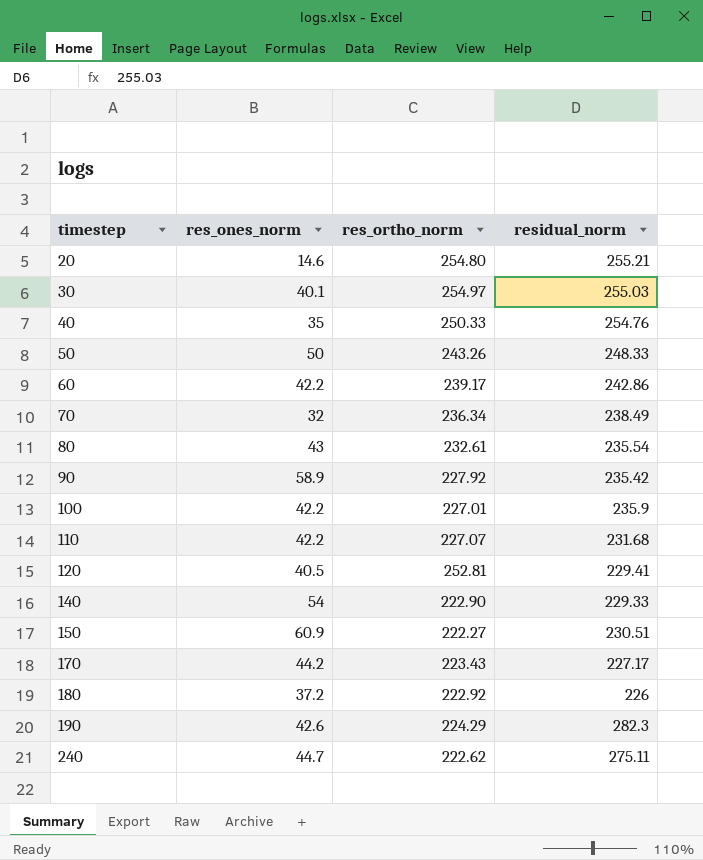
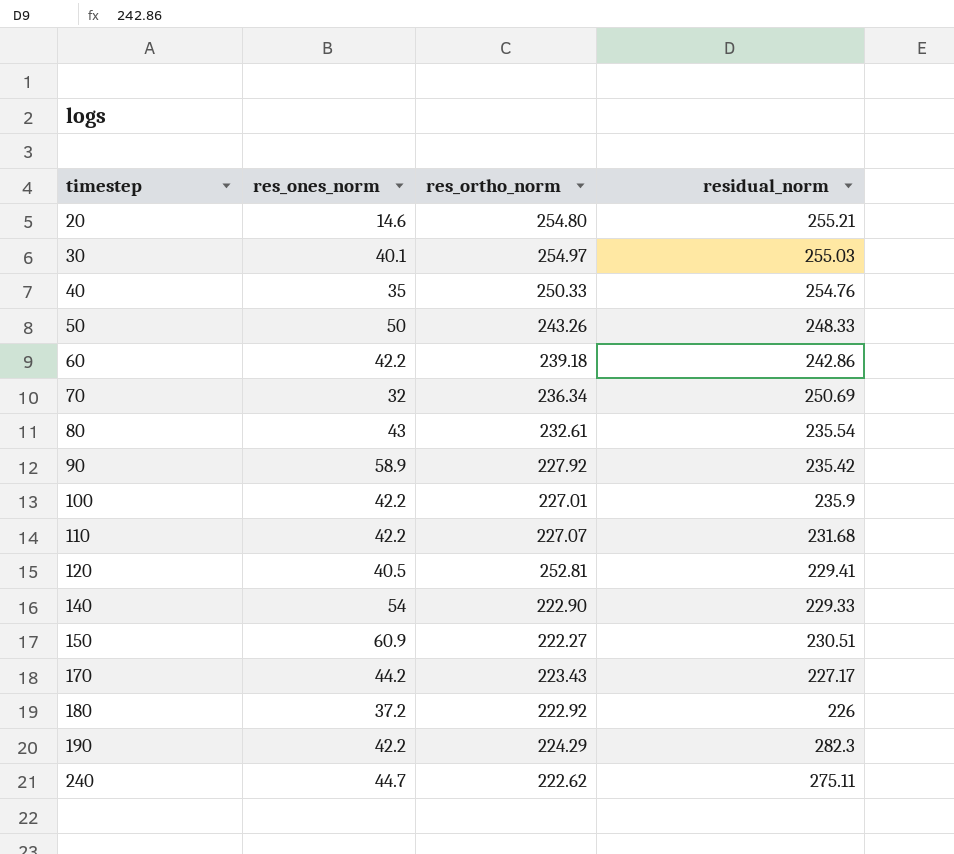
60 | res_ortho_norm: 239.17 -> 239.18
70 | residual_norm: 238.49 -> 250.69
190 | res_ones_norm: 42.6 -> 42.2

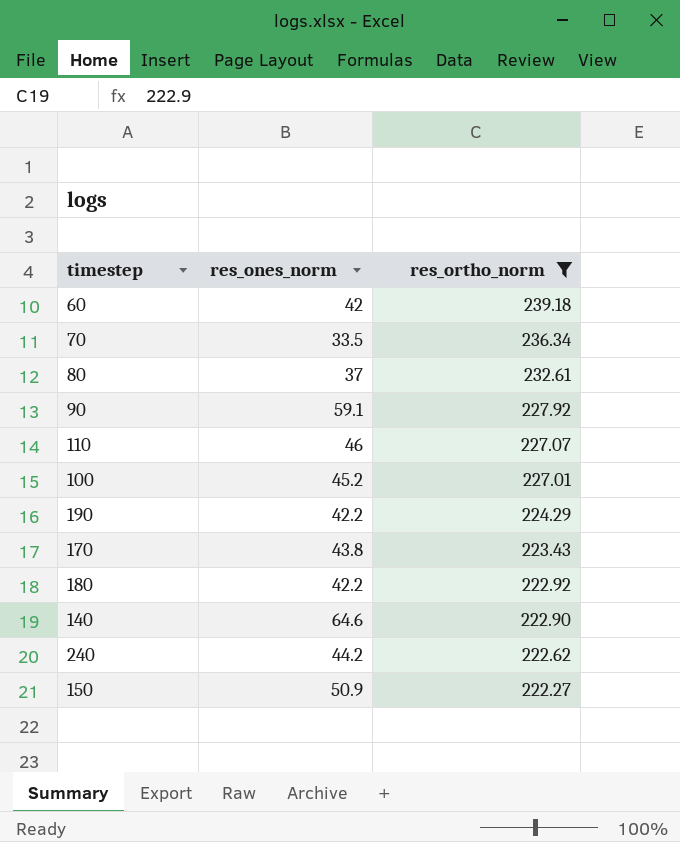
filter: none -> res_ortho_norm <= 239.18
row order: timestep ascending -> res_ortho_norm descending
column residual_norm | position: 4 -> none
60 | res_ones_norm: 42.2 -> 42
70 | res_ones_norm: 32 -> 33.5
80 | res_ones_norm: 43 -> 37
90 | res_ones_norm: 58.9 -> 59.1
110 | res_ones_norm: 42.2 -> 46
100 | res_ones_norm: 42.2 -> 45.2
170 | res_ones_norm: 44.2 -> 43.8
180 | res_ones_norm: 37.2 -> 42.2
140 | res_ones_norm: 54 -> 64.6
240 | res_ones_norm: 44.7 -> 44.2
150 | res_ones_norm: 60.9 -> 50.9

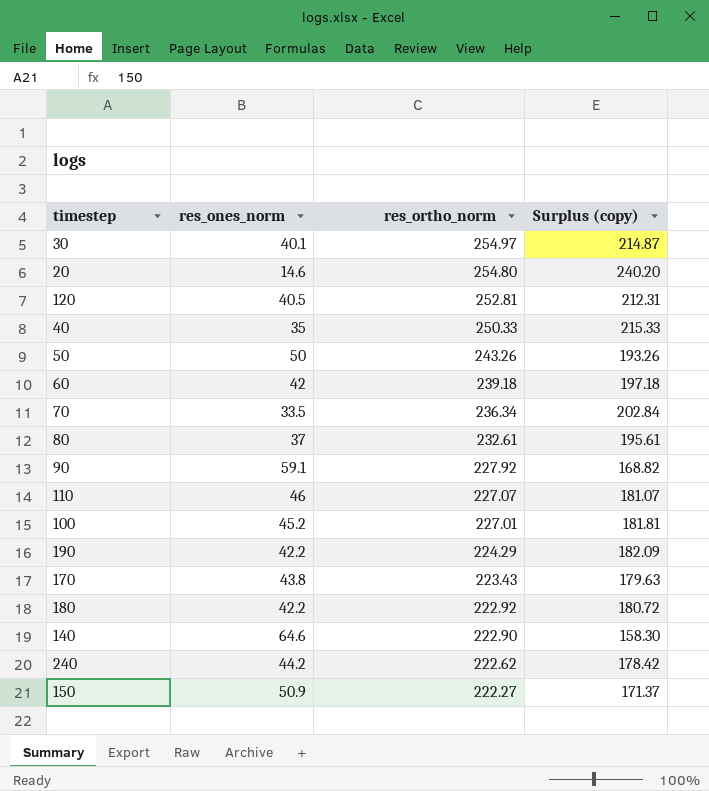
filter: res_ortho_norm <= 239.18 -> none
column Surplus (copy) | formula: none -> [res_ortho_norm] - [res_ones_norm]

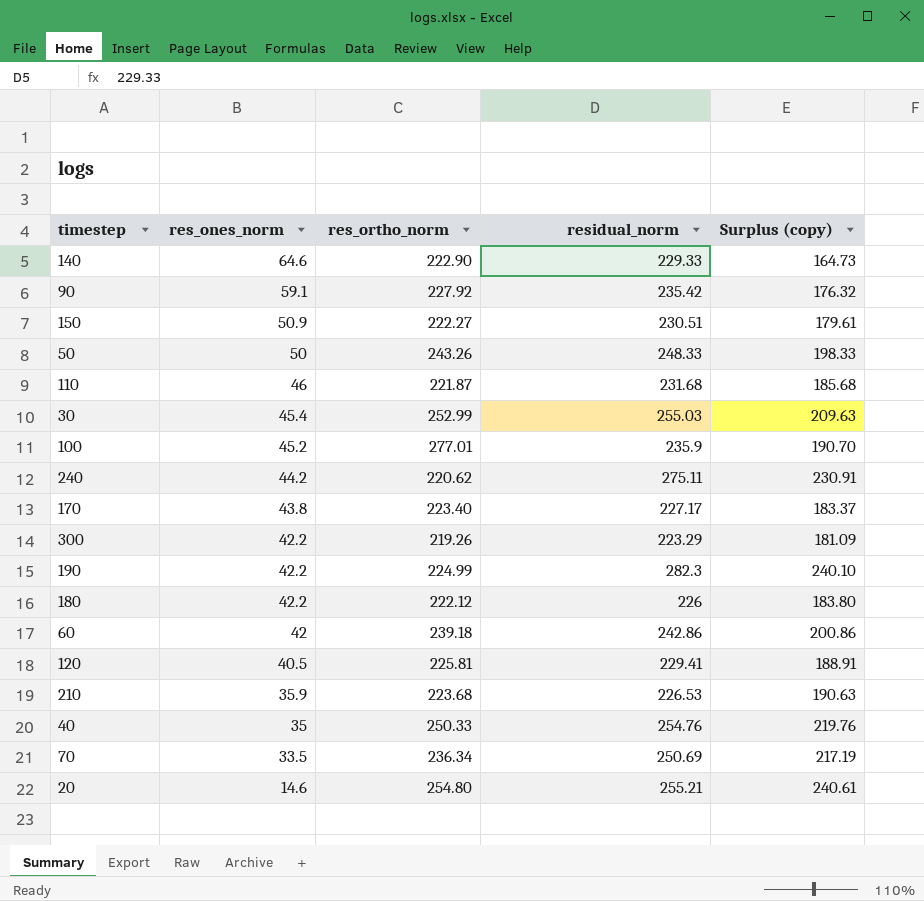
row order: res_ortho_norm descending -> res_ones_norm descending
column residual_norm | position: none -> 4
column Surplus (copy) | formula: [res_ortho_norm] - [res_ones_norm] -> [residual_norm] - [res_ones_norm]
row 80: 37 | 232.61 | 195.61 -> none
110 | res_ortho_norm: 227.07 -> 221.87
30 | res_ones_norm: 40.1 -> 45.4
30 | res_ortho_norm: 254.97 -> 252.99
100 | res_ortho_norm: 227.01 -> 277.01
240 | res_ortho_norm: 222.62 -> 220.62
170 | res_ortho_norm: 223.43 -> 223.40
row 300: none -> 42.2 | 219.26 | 223.29 | 181.09
190 | res_ortho_norm: 224.29 -> 224.99
180 | res_ortho_norm: 222.92 -> 222.12
120 | res_ortho_norm: 252.81 -> 225.81
row 210: none -> 35.9 | 223.68 | 226.53 | 190.63

